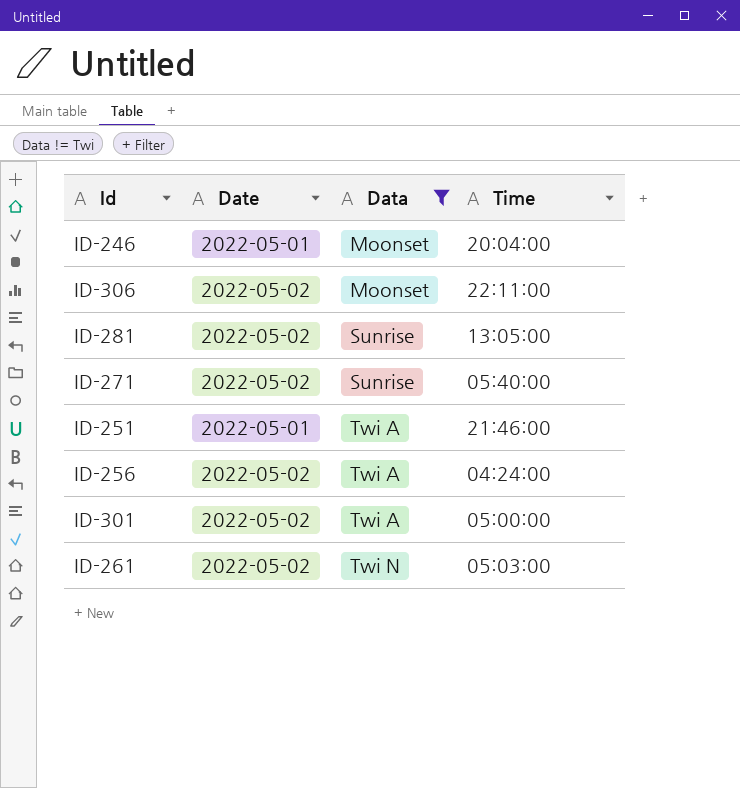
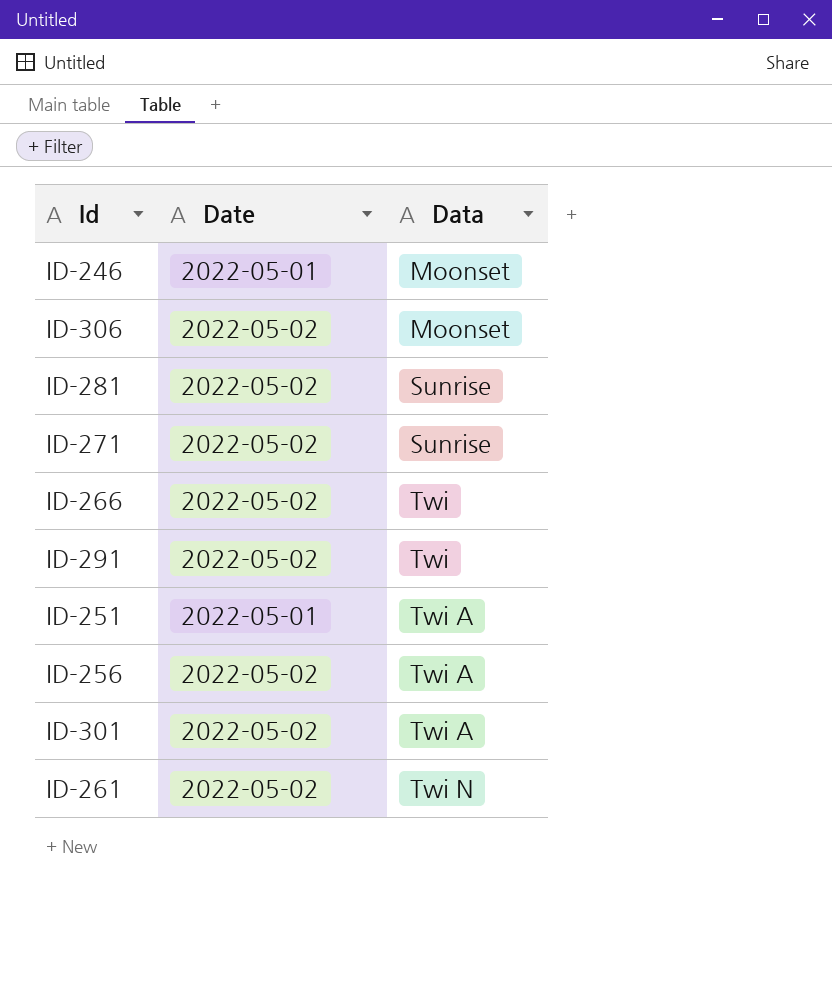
filter: Data != Twi -> none
column Time | position: 4 -> none

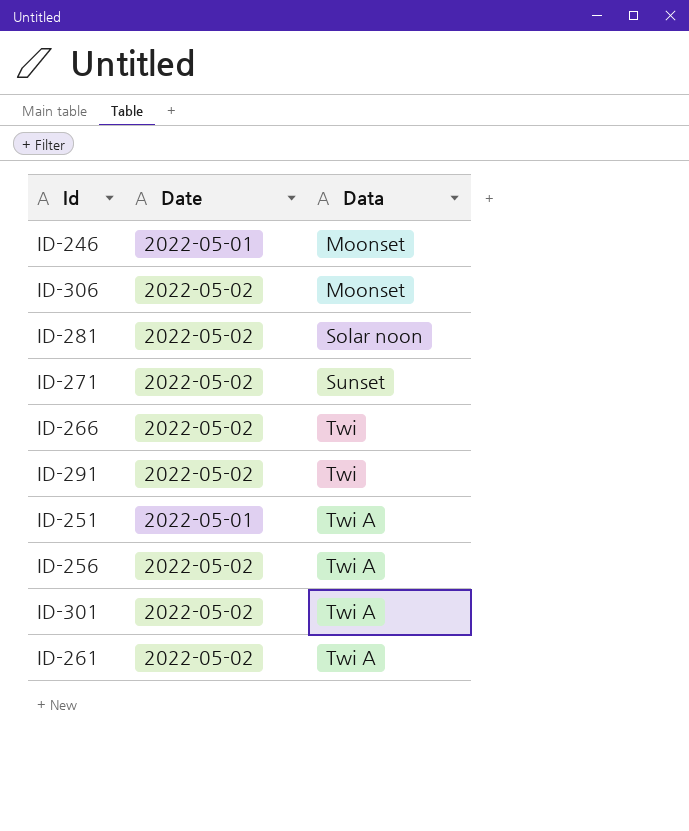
ID-281 | Data: Sunrise -> Solar noon
ID-271 | Data: Sunrise -> Sunset
ID-261 | Data: Twi N -> Twi A

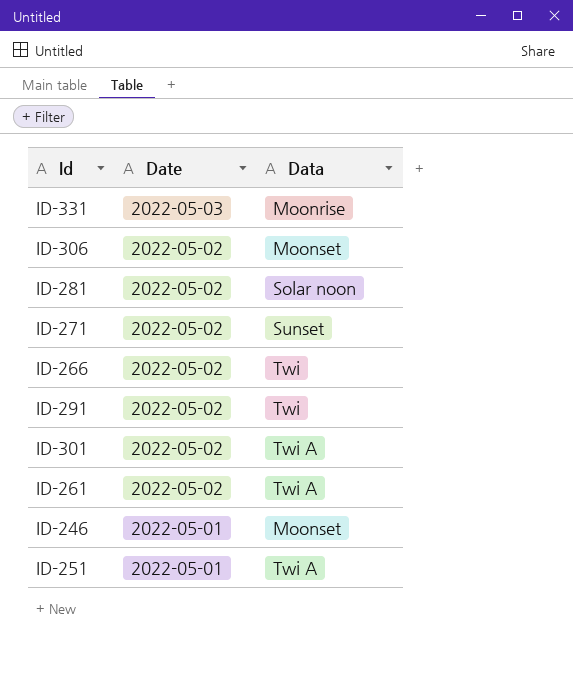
row order: Data ascending -> Date descending
row ID-256: 2022-05-02 | Twi A -> none
row ID-331: none -> 2022-05-03 | Moonrise

